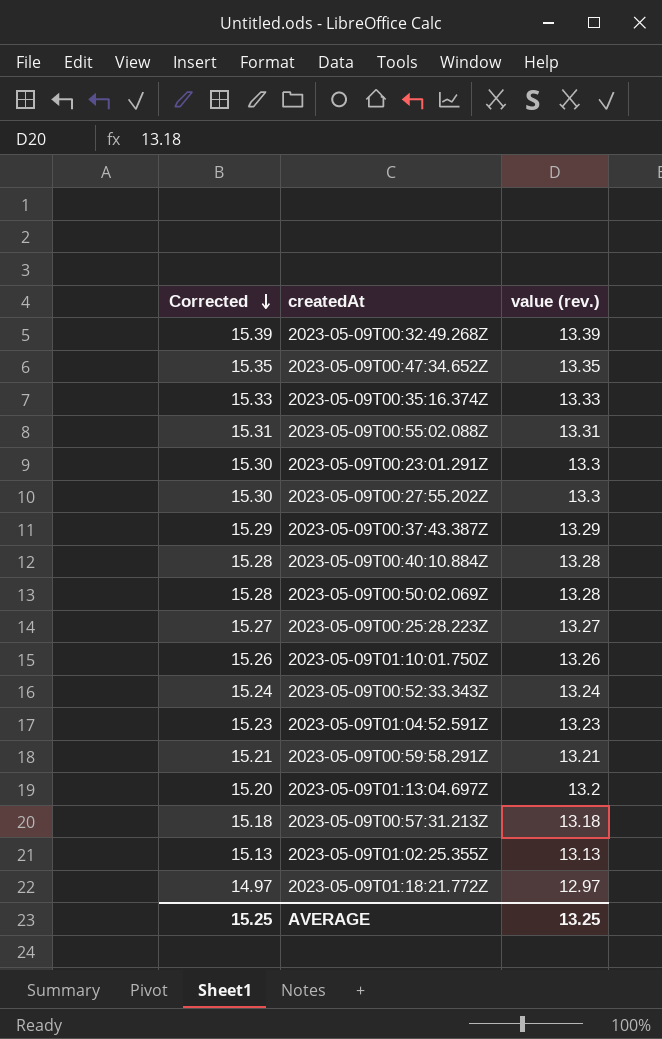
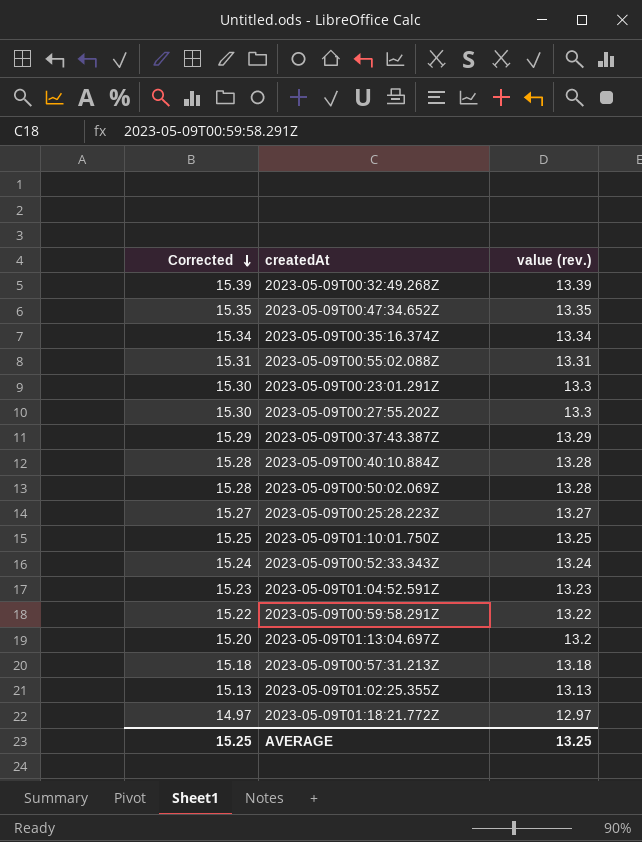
2023-05-09T00:35:16.374Z | Corrected: 15.33 -> 15.34
2023-05-09T00:35:16.374Z | value (rev.): 13.33 -> 13.34
2023-05-09T01:10:01.750Z | Corrected: 15.26 -> 15.25
2023-05-09T01:10:01.750Z | value (rev.): 13.26 -> 13.25
2023-05-09T00:59:58.291Z | Corrected: 15.21 -> 15.22
2023-05-09T00:59:58.291Z | value (rev.): 13.21 -> 13.22

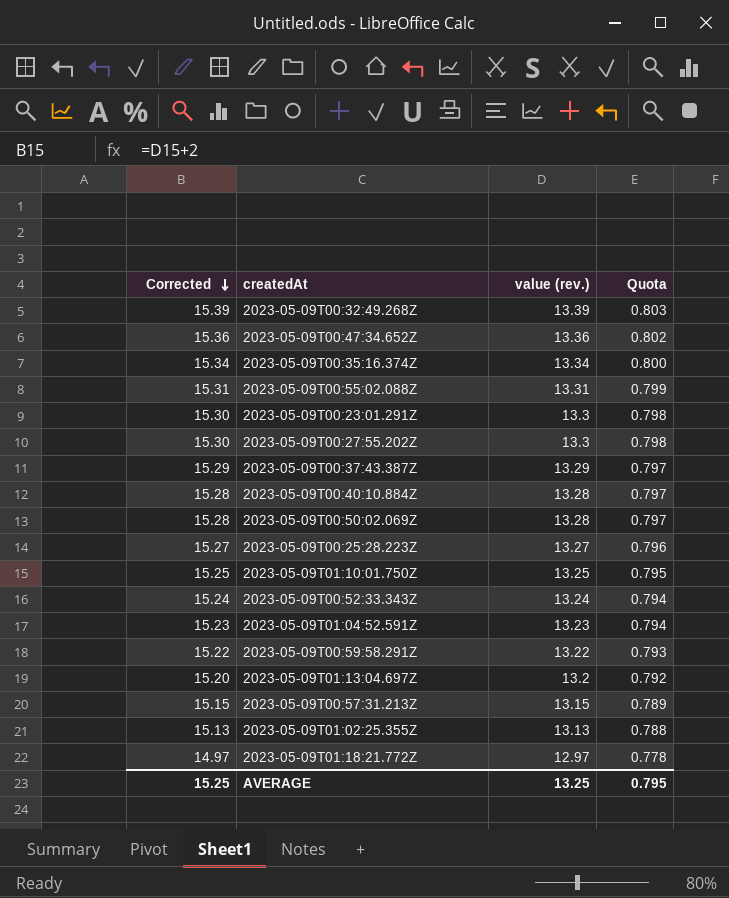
column Quota | formula: none -> [value (rev.)] * 0.06
2023-05-09T00:47:34.652Z | Corrected: 15.35 -> 15.36
2023-05-09T00:47:34.652Z | value (rev.): 13.35 -> 13.36
2023-05-09T00:57:31.213Z | Corrected: 15.18 -> 15.15
2023-05-09T00:57:31.213Z | value (rev.): 13.18 -> 13.15

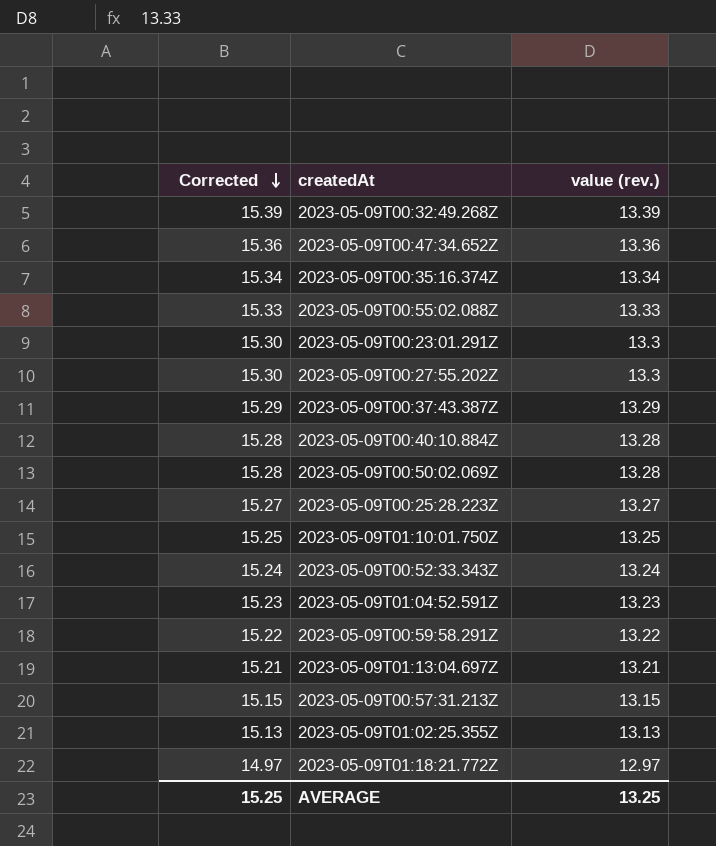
column Quota | formula: [value (rev.)] * 0.06 -> none
2023-05-09T00:55:02.088Z | Corrected: 15.31 -> 15.33
2023-05-09T00:55:02.088Z | value (rev.): 13.31 -> 13.33
2023-05-09T01:13:04.697Z | Corrected: 15.20 -> 15.21
2023-05-09T01:13:04.697Z | value (rev.): 13.2 -> 13.21

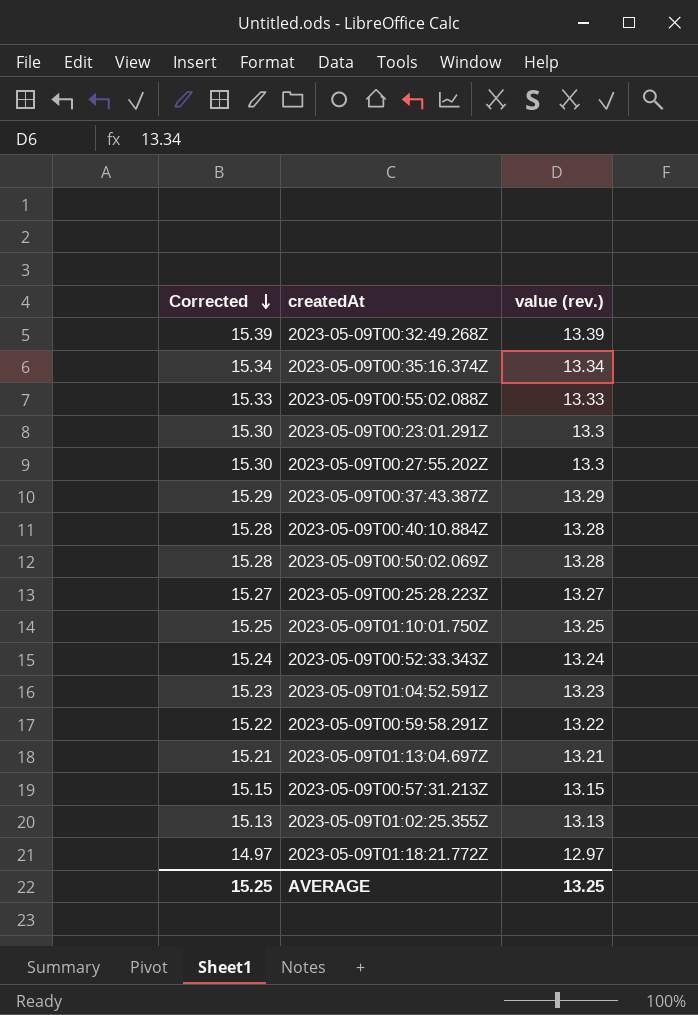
row 2023-05-09T00:47:34.652Z: 15.36 | 13.36 -> none

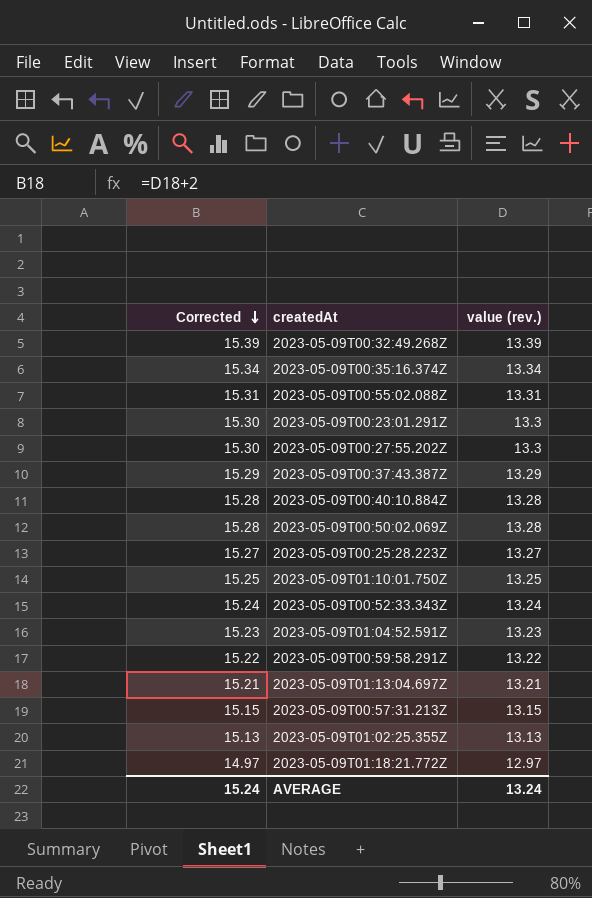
2023-05-09T00:55:02.088Z | Corrected: 15.33 -> 15.31
2023-05-09T00:55:02.088Z | value (rev.): 13.33 -> 13.31
AVERAGE | Corrected: 15.25 -> 15.24
AVERAGE | value (rev.): 13.25 -> 13.24

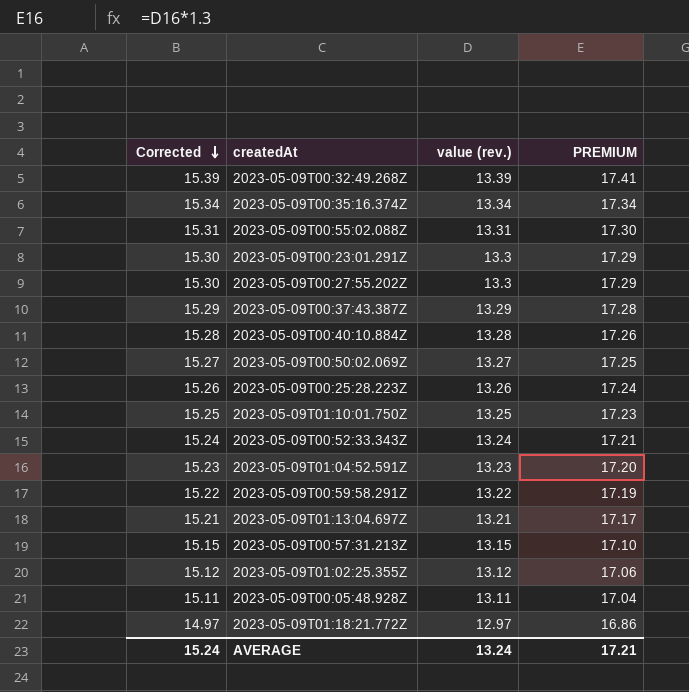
column PREMIUM | formula: none -> [value (rev.)] * 1.3
2023-05-09T00:50:02.069Z | Corrected: 15.28 -> 15.27
2023-05-09T00:50:02.069Z | value (rev.): 13.28 -> 13.27
2023-05-09T00:25:28.223Z | Corrected: 15.27 -> 15.26
2023-05-09T00:25:28.223Z | value (rev.): 13.27 -> 13.26
2023-05-09T01:02:25.355Z | Corrected: 15.13 -> 15.12
2023-05-09T01:02:25.355Z | value (rev.): 13.13 -> 13.12
row 2023-05-09T00:05:48.928Z: none -> 15.11 | 13.11 | 17.04

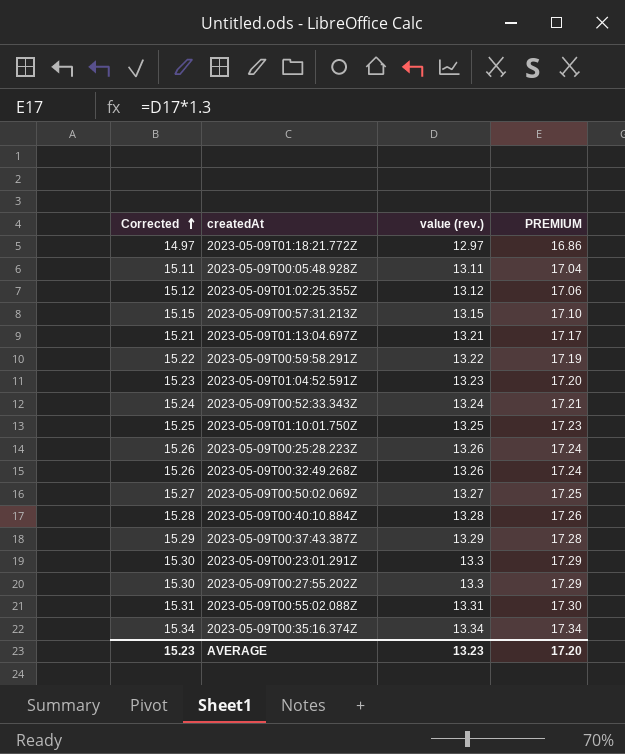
row order: Corrected descending -> Corrected ascending
2023-05-09T00:32:49.268Z | Corrected: 15.39 -> 15.26
2023-05-09T00:32:49.268Z | value (rev.): 13.39 -> 13.26
2023-05-09T00:32:49.268Z | PREMIUM: 17.41 -> 17.24
AVERAGE | Corrected: 15.24 -> 15.23
AVERAGE | value (rev.): 13.24 -> 13.23
AVERAGE | PREMIUM: 17.21 -> 17.20

